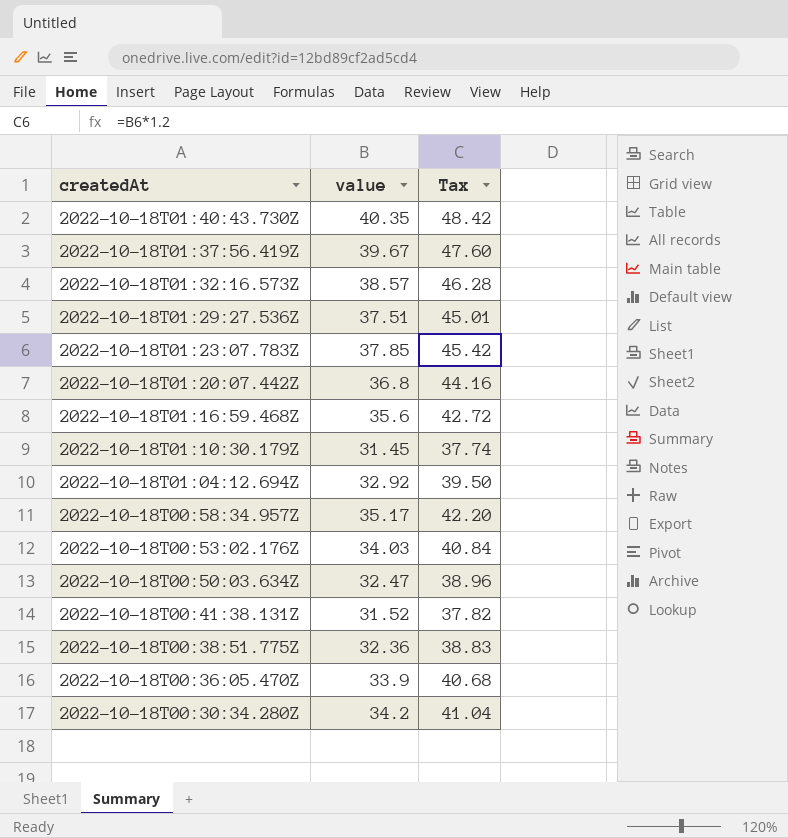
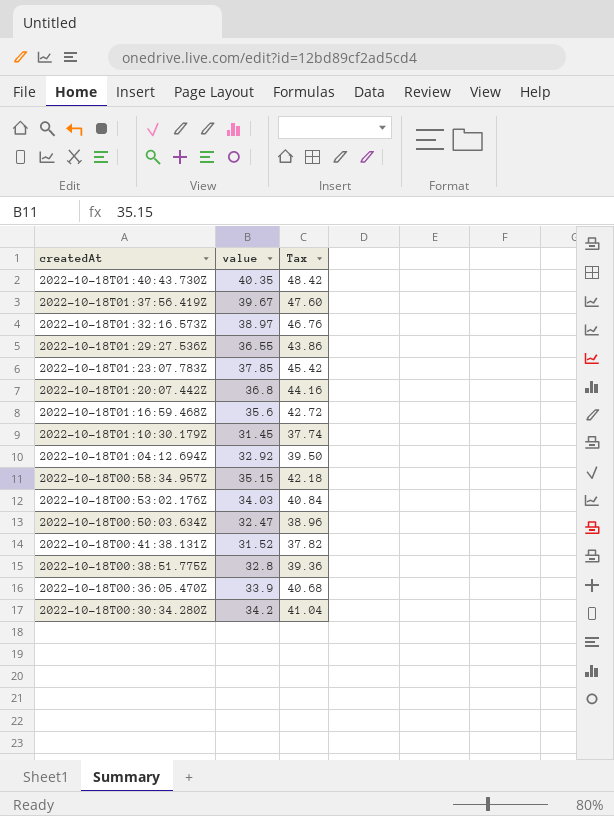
2022-10-18T01:32:16.573Z | value: 38.57 -> 38.97
2022-10-18T01:32:16.573Z | Tax: 46.28 -> 46.76
2022-10-18T01:29:27.536Z | value: 37.51 -> 36.55
2022-10-18T01:29:27.536Z | Tax: 45.01 -> 43.86
2022-10-18T00:58:34.957Z | value: 35.17 -> 35.15
2022-10-18T00:58:34.957Z | Tax: 42.20 -> 42.18
2022-10-18T00:38:51.775Z | value: 32.36 -> 32.8
2022-10-18T00:38:51.775Z | Tax: 38.83 -> 39.36

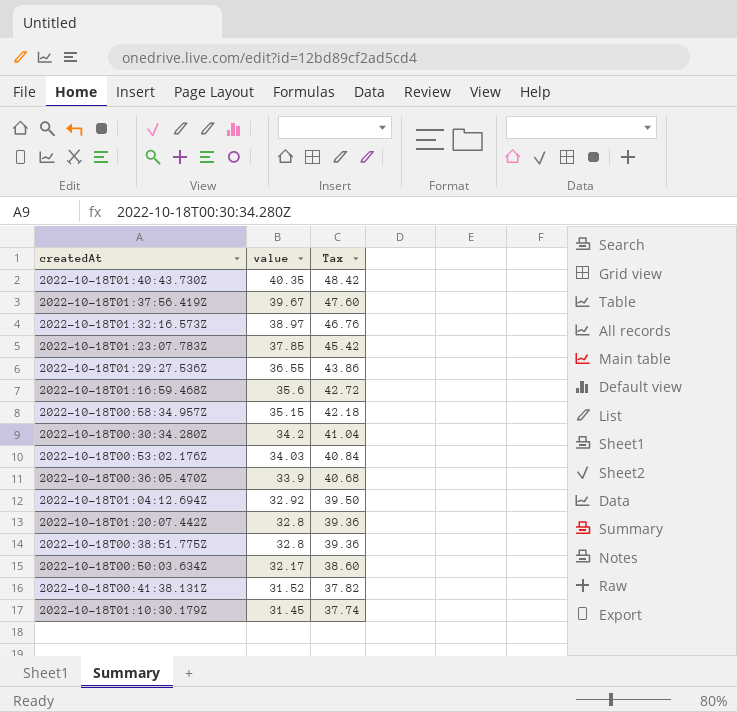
row order: createdAt descending -> value descending
2022-10-18T01:20:07.442Z | value: 36.8 -> 32.8
2022-10-18T01:20:07.442Z | Tax: 44.16 -> 39.36
2022-10-18T00:50:03.634Z | value: 32.47 -> 32.17
2022-10-18T00:50:03.634Z | Tax: 38.96 -> 38.60

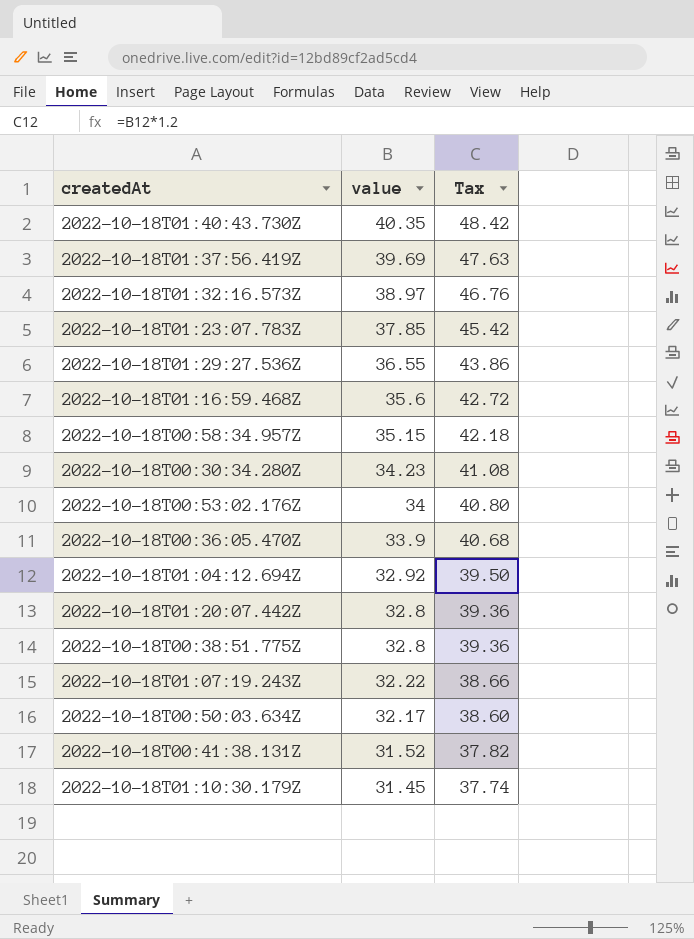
2022-10-18T01:37:56.419Z | value: 39.67 -> 39.69
2022-10-18T01:37:56.419Z | Tax: 47.60 -> 47.63
2022-10-18T00:30:34.280Z | value: 34.2 -> 34.23
2022-10-18T00:30:34.280Z | Tax: 41.04 -> 41.08
2022-10-18T00:53:02.176Z | value: 34.03 -> 34
2022-10-18T00:53:02.176Z | Tax: 40.84 -> 40.80
row 2022-10-18T01:07:19.243Z: none -> 32.22 | 38.66

